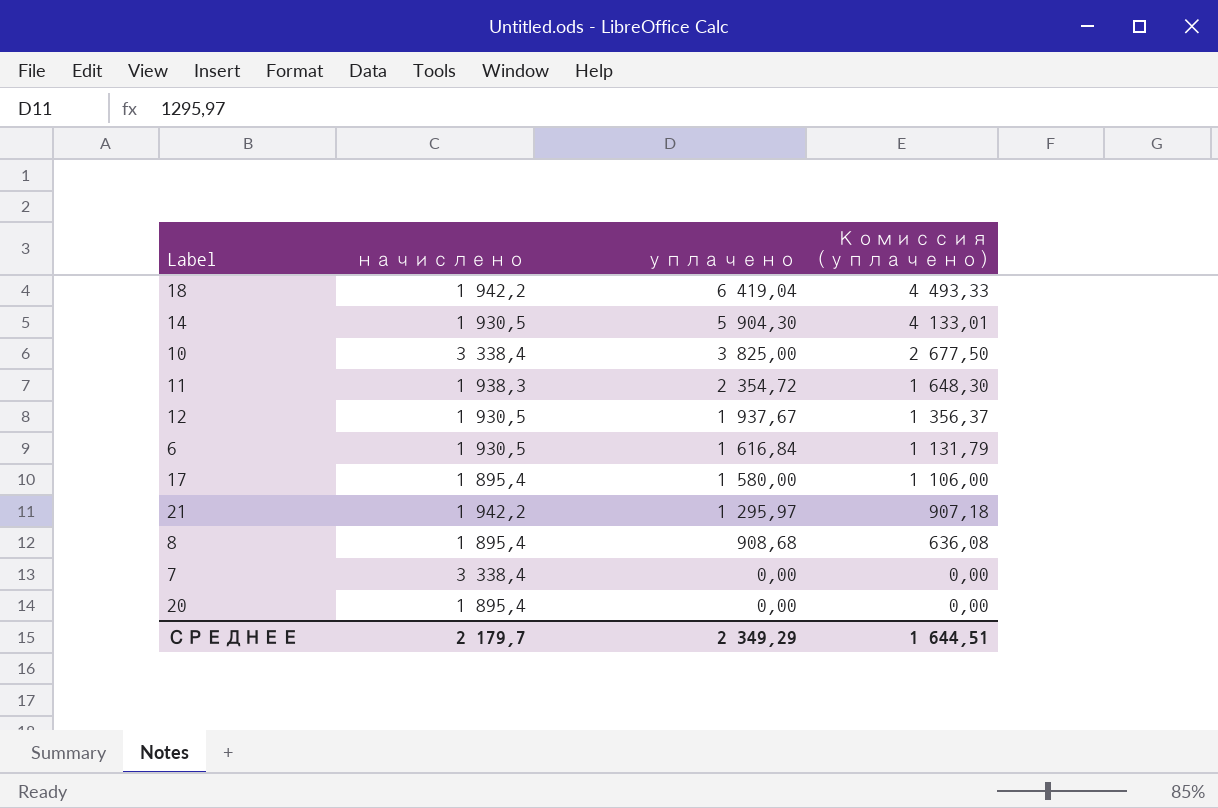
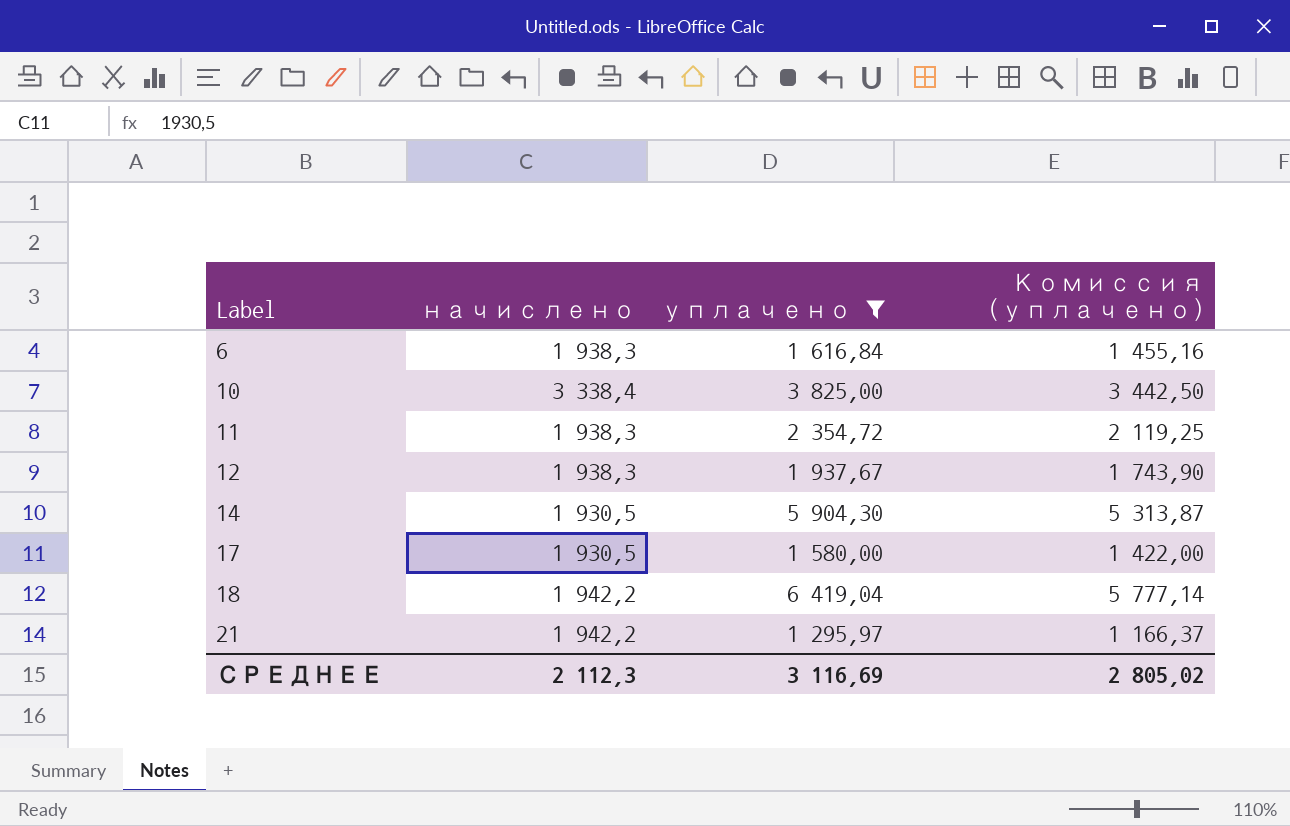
filter: none -> уплачено >= 1 295,97
row order: уплачено descending -> Label ascending
column Комиссия (уплачено) | formula: [уплачено] * 0,7 -> [уплачено] * 0,9
6 | начислено: 1 930,5 -> 1 938,3
12 | начислено: 1 930,5 -> 1 938,3
17 | начислено: 1 895,4 -> 1 930,5
СРЕДНЕЕ | начислено: 2 179,7 -> 2 112,3
СРЕДНЕЕ | уплачено: 2 349,29 -> 3 116,69
СРЕДНЕЕ | Комиссия (уплачено): 1 644,51 -> 2 805,02

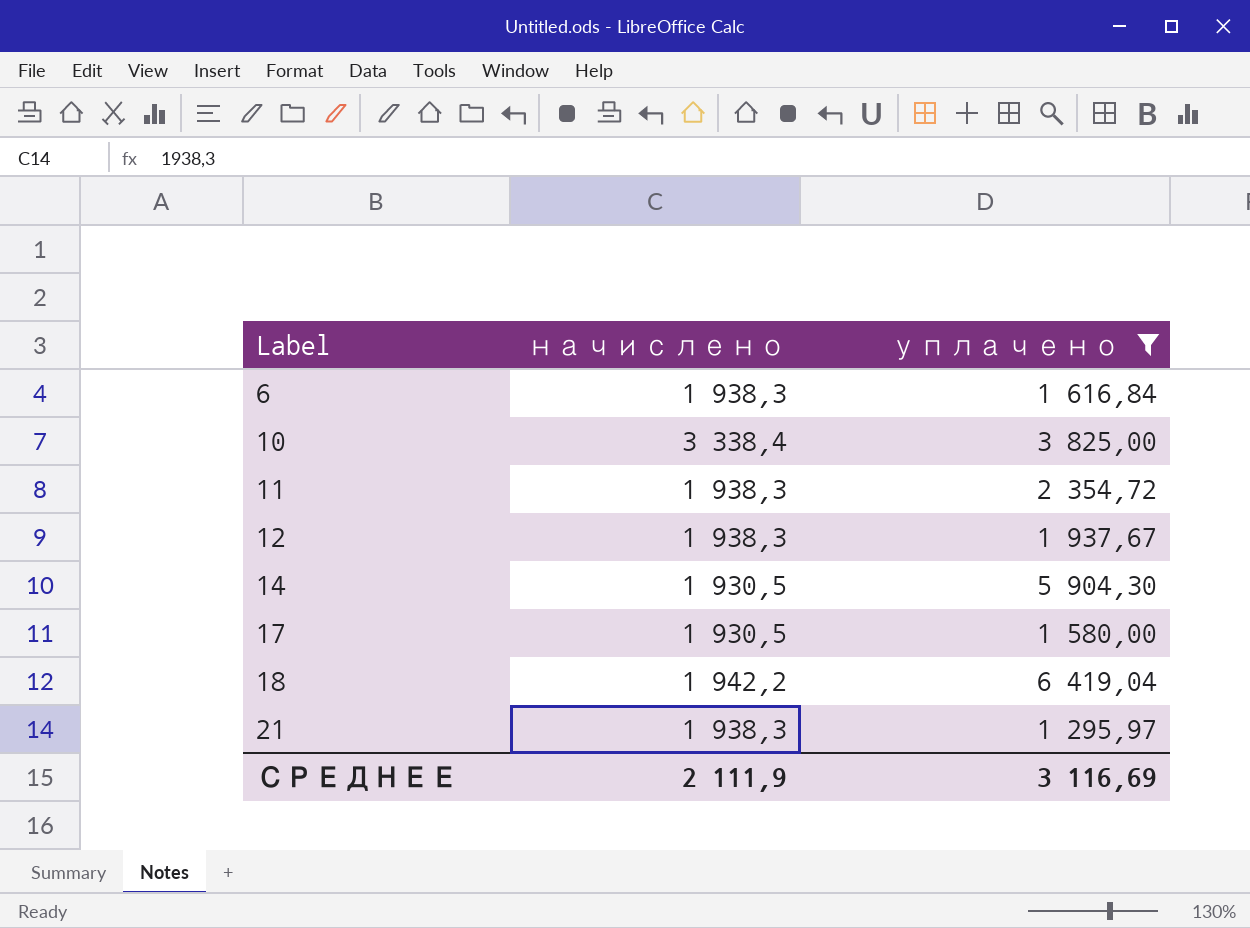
column Комиссия (уплачено) | formula: [уплачено] * 0,9 -> none
21 | начислено: 1 942,2 -> 1 938,3
СРЕДНЕЕ | начислено: 2 112,3 -> 2 111,9

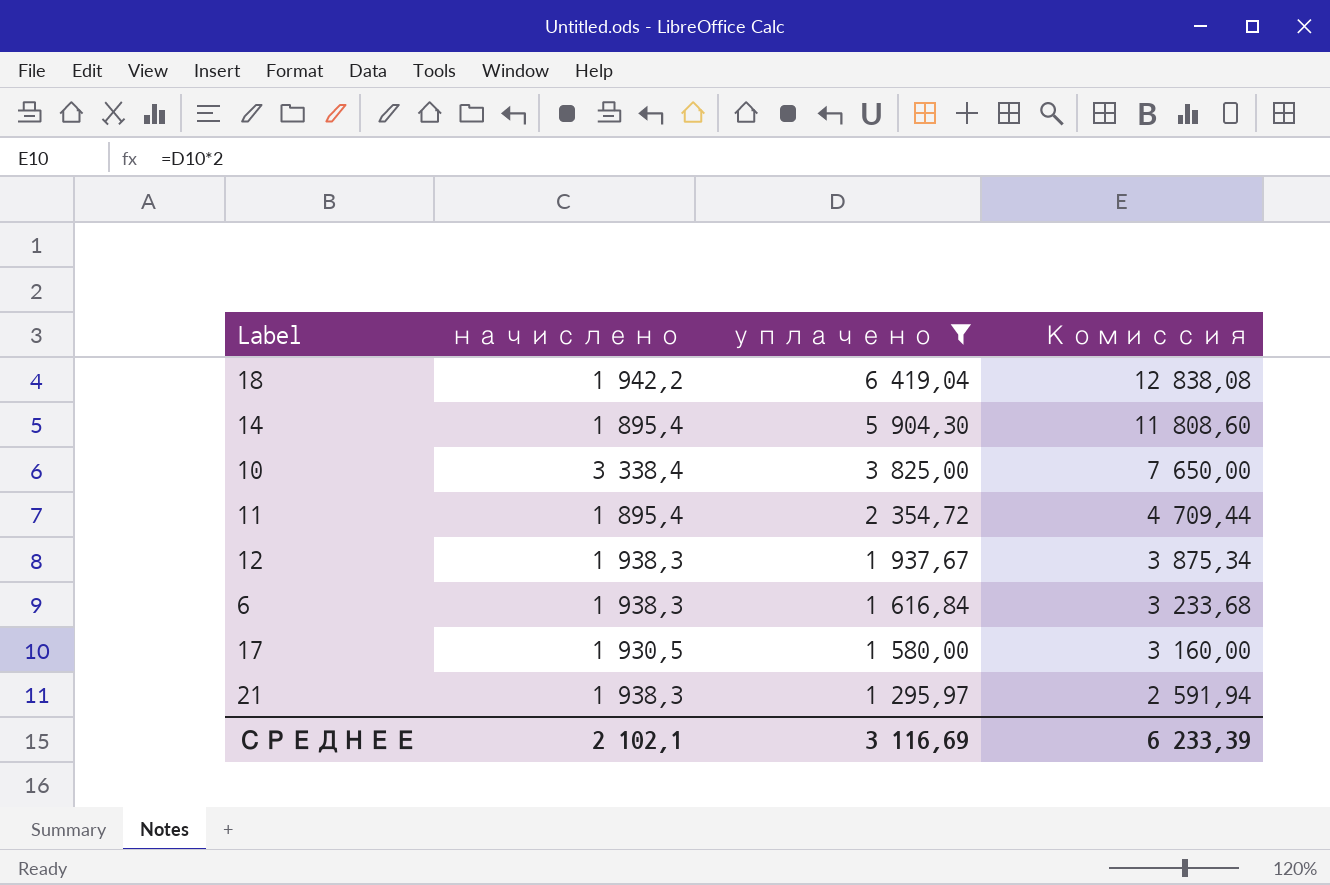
row order: Label ascending -> уплачено descending
column Комиссия | formula: none -> [уплачено] * 2
14 | начислено: 1 930,5 -> 1 895,4
11 | начислено: 1 938,3 -> 1 895,4
СРЕДНЕЕ | начислено: 2 111,9 -> 2 102,1

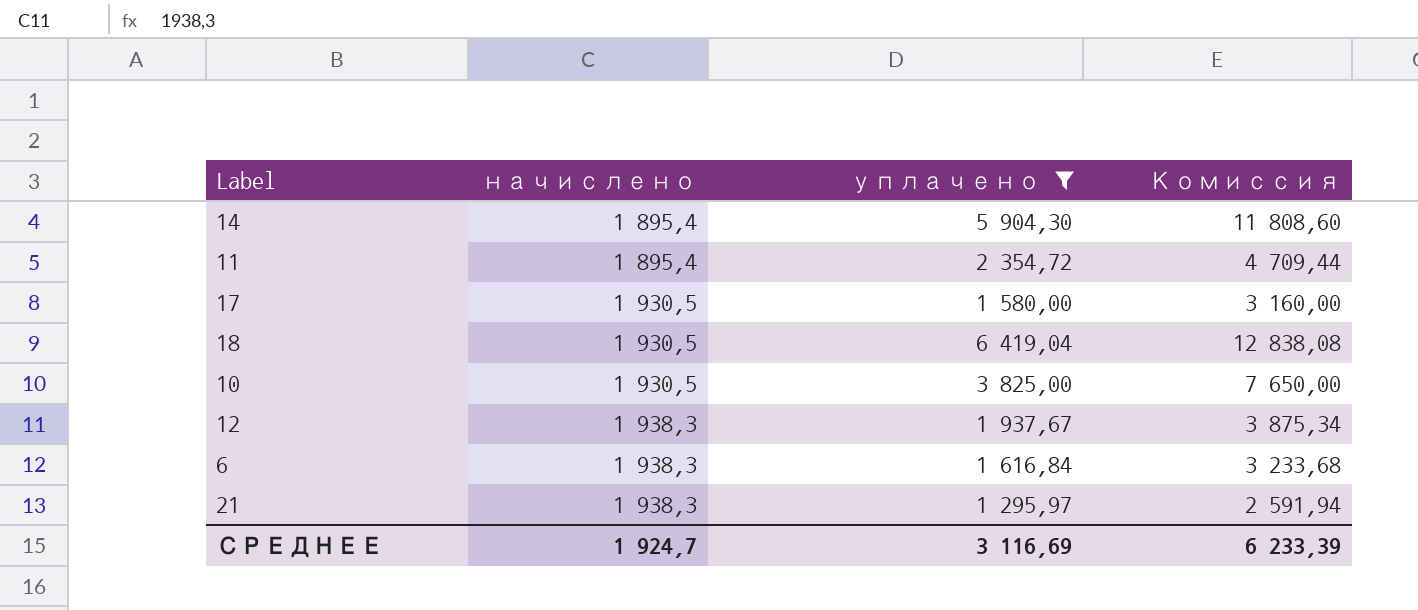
row order: уплачено descending -> начислено ascending
18 | начислено: 1 942,2 -> 1 930,5
10 | начислено: 3 338,4 -> 1 930,5
СРЕДНЕЕ | начислено: 2 102,1 -> 1 924,7

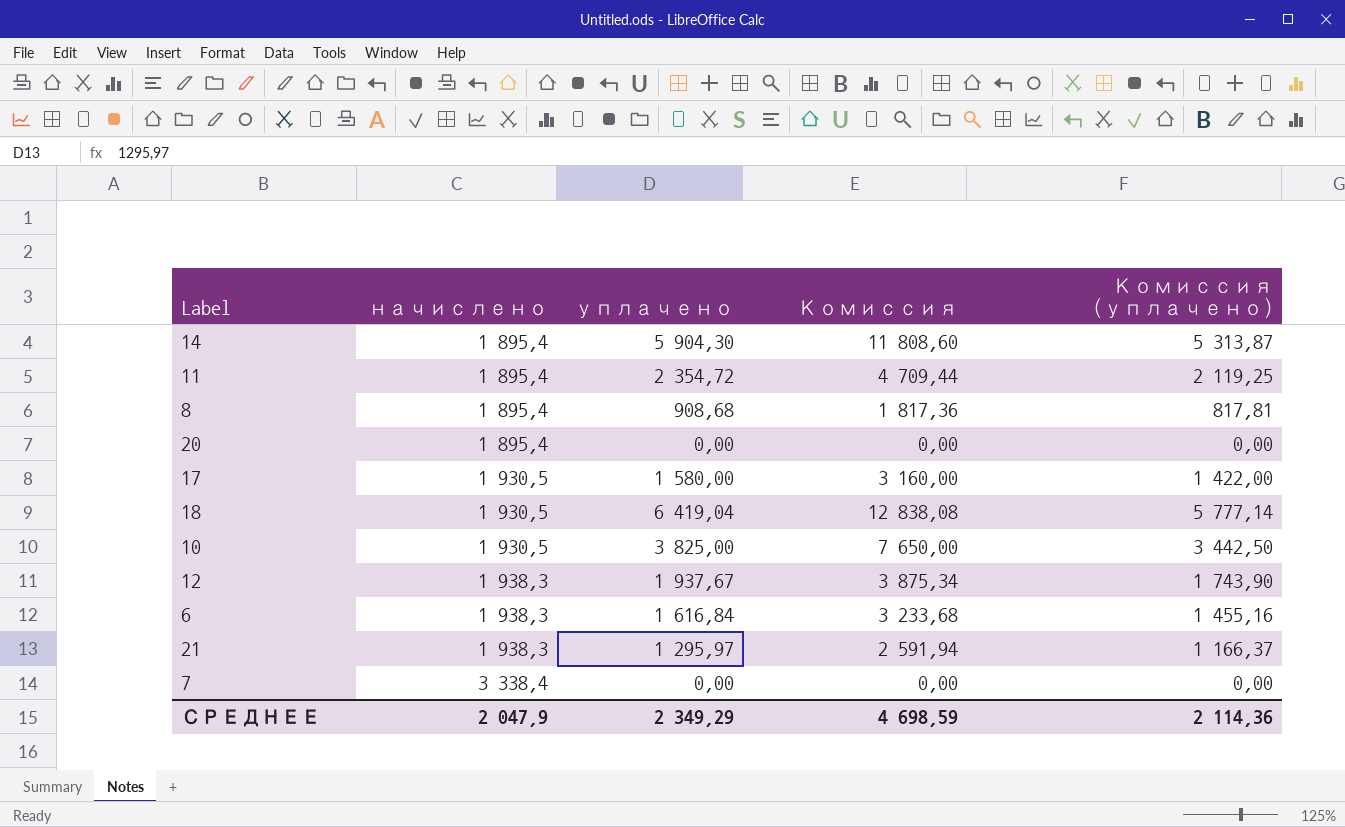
filter: уплачено >= 1 295,97 -> none
column Комиссия (уплачено) | formula: none -> [уплачено] * 0,9
СРЕДНЕЕ | начислено: 1 924,7 -> 2 047,9
СРЕДНЕЕ | уплачено: 3 116,69 -> 2 349,29
СРЕДНЕЕ | Комиссия: 6 233,39 -> 4 698,59

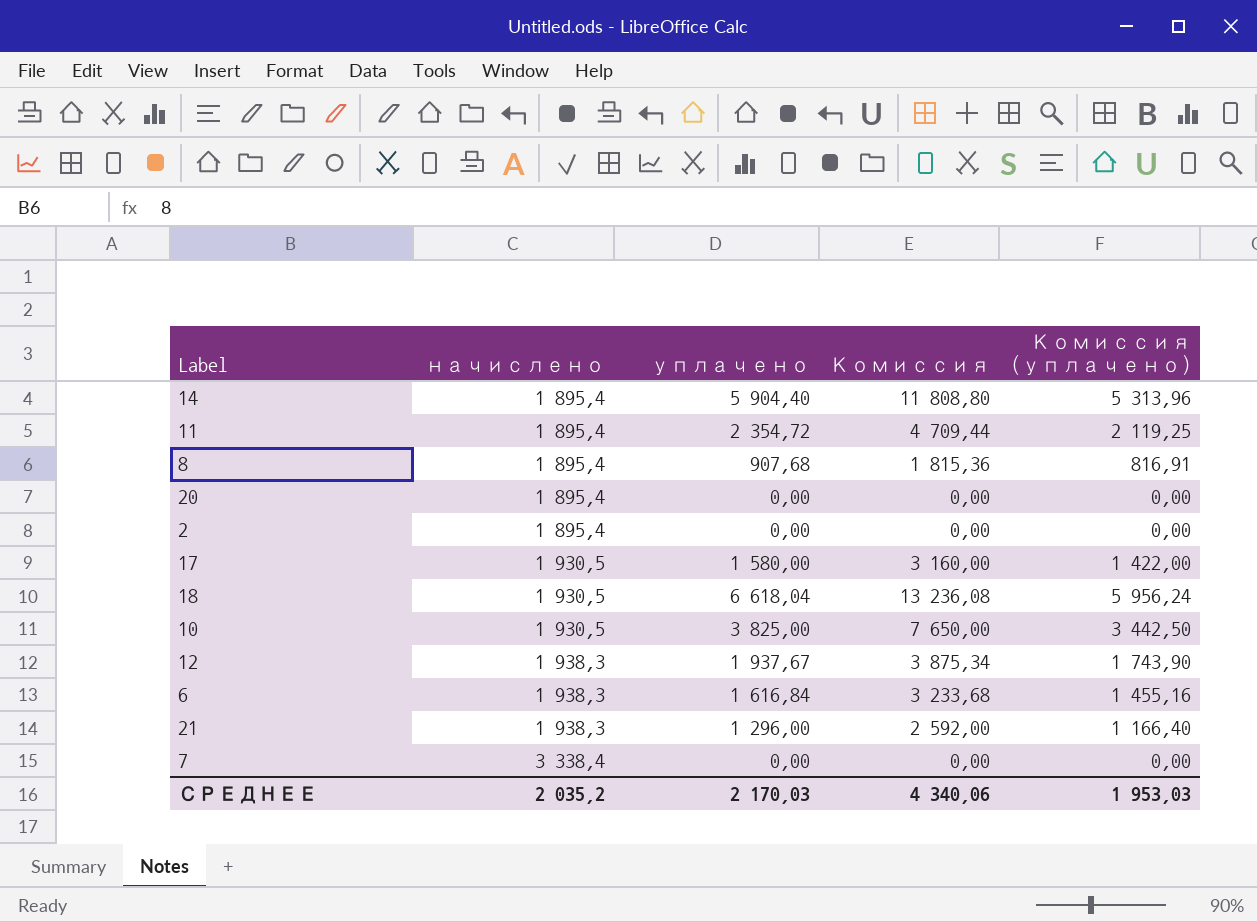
14 | уплачено: 5 904,30 -> 5 904,40
14 | Комиссия: 11 808,60 -> 11 808,80
14 | Комиссия (уплачено): 5 313,87 -> 5 313,96
8 | уплачено: 908,68 -> 907,68
8 | Комиссия: 1 817,36 -> 1 815,36
8 | Комиссия (уплачено): 817,81 -> 816,91
row 2: none -> 1 895,4 | 0,00 | 0,00 | 0,00
18 | уплачено: 6 419,04 -> 6 618,04
18 | Комиссия: 12 838,08 -> 13 236,08
18 | Комиссия (уплачено): 5 777,14 -> 5 956,24
21 | уплачено: 1 295,97 -> 1 296,00
21 | Комиссия: 2 591,94 -> 2 592,00
21 | Комиссия (уплачено): 1 166,37 -> 1 166,40
СРЕДНЕЕ | начислено: 2 047,9 -> 2 035,2
СРЕДНЕЕ | уплачено: 2 349,29 -> 2 170,03
СРЕДНЕЕ | Комиссия: 4 698,59 -> 4 340,06
СРЕДНЕЕ | Комиссия (уплачено): 2 114,36 -> 1 953,03

